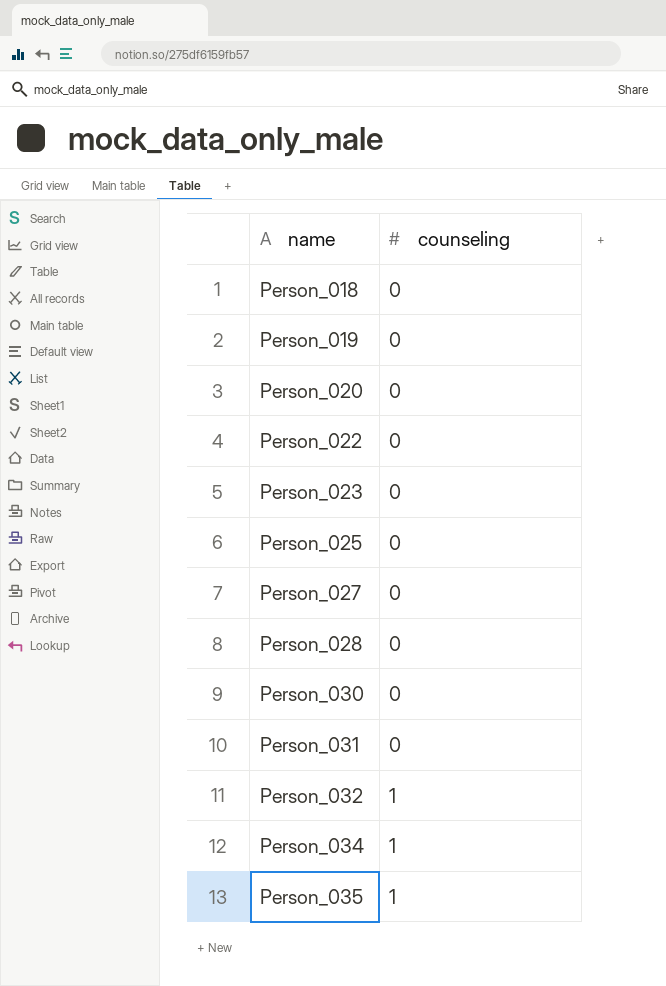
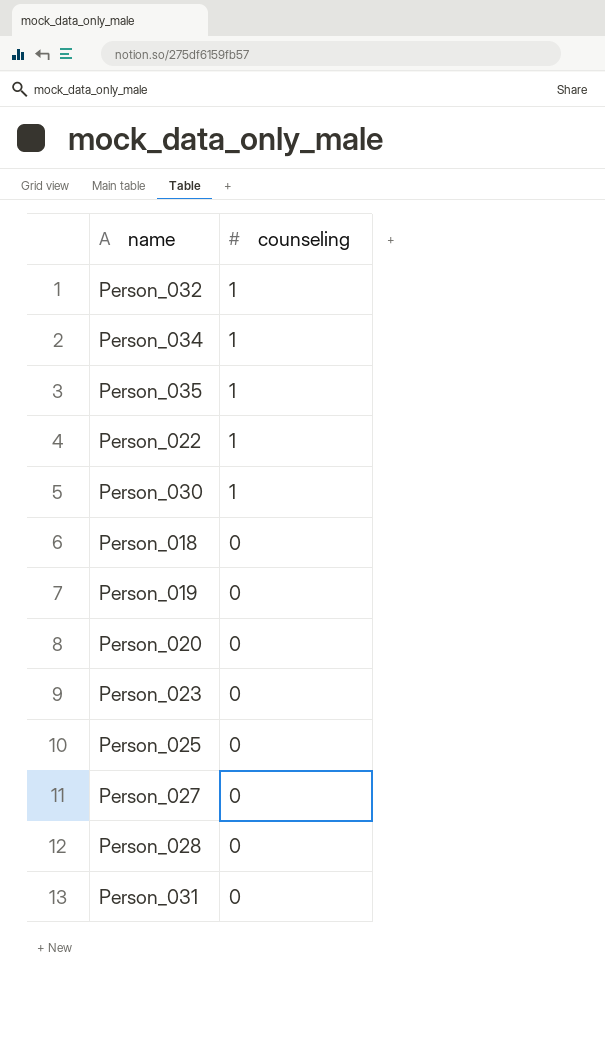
row order: name ascending -> counseling descending
Person_022 | counseling: 0 -> 1
Person_030 | counseling: 0 -> 1

